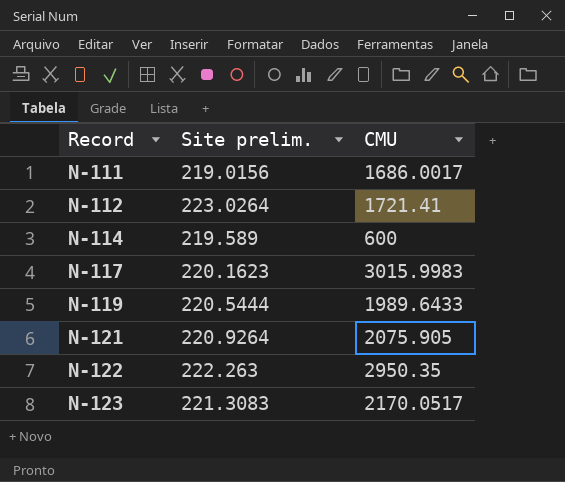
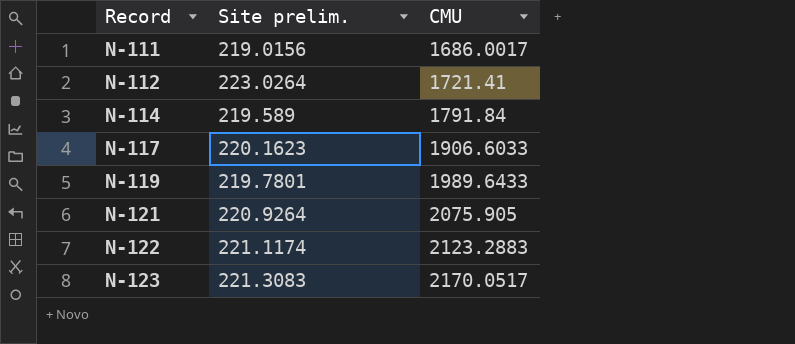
N-114 | CMU: 600 -> 1791.84
N-117 | CMU: 3015.9983 -> 1906.6033
N-119 | Site prelim.: 220.5444 -> 219.7801
N-122 | Site prelim.: 222.263 -> 221.1174
N-122 | CMU: 2950.35 -> 2123.2883

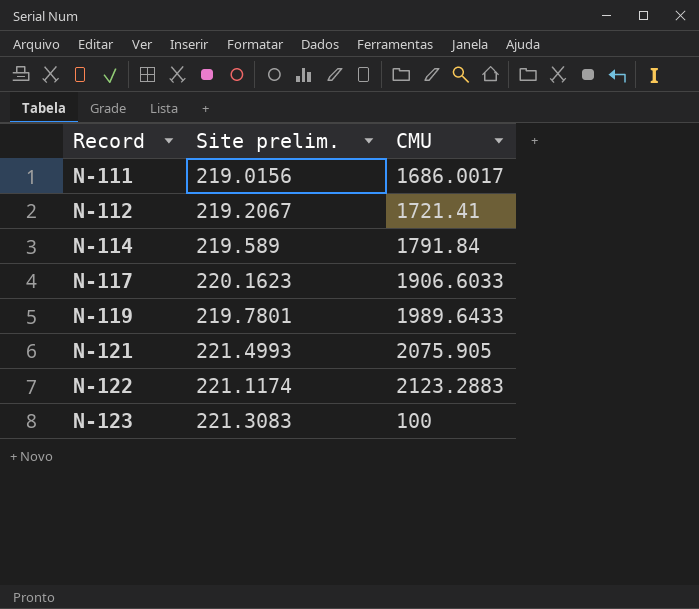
N-112 | Site prelim.: 223.0264 -> 219.2067
N-121 | Site prelim.: 220.9264 -> 221.4993
N-123 | CMU: 2170.0517 -> 100

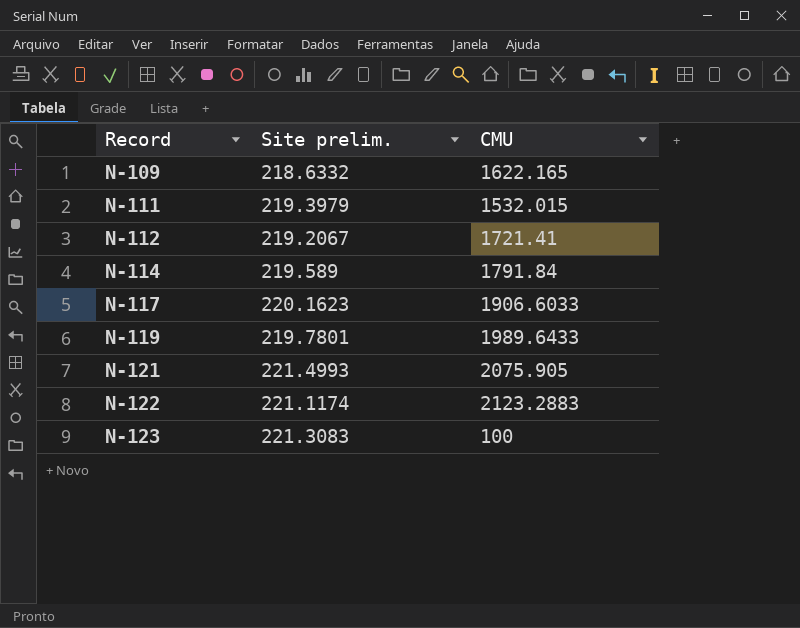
row N-109: none -> 218.6332 | 1622.165
N-111 | Site prelim.: 219.0156 -> 219.3979
N-111 | CMU: 1686.0017 -> 1532.015

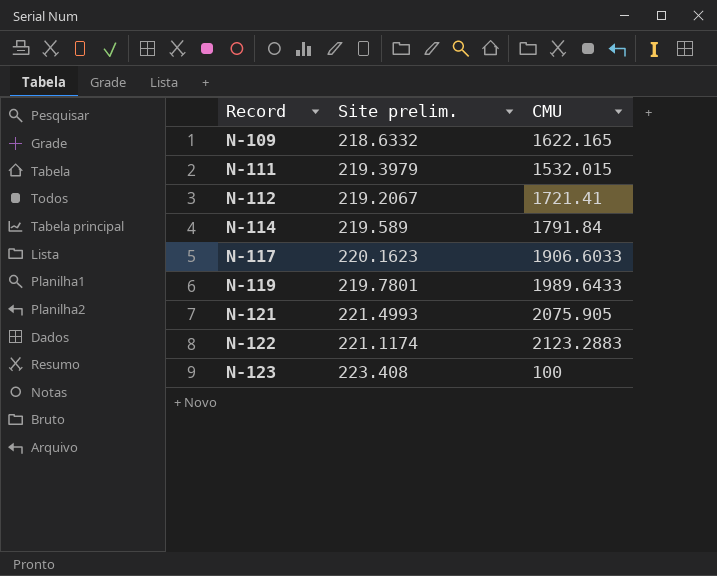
N-123 | Site prelim.: 221.3083 -> 223.408

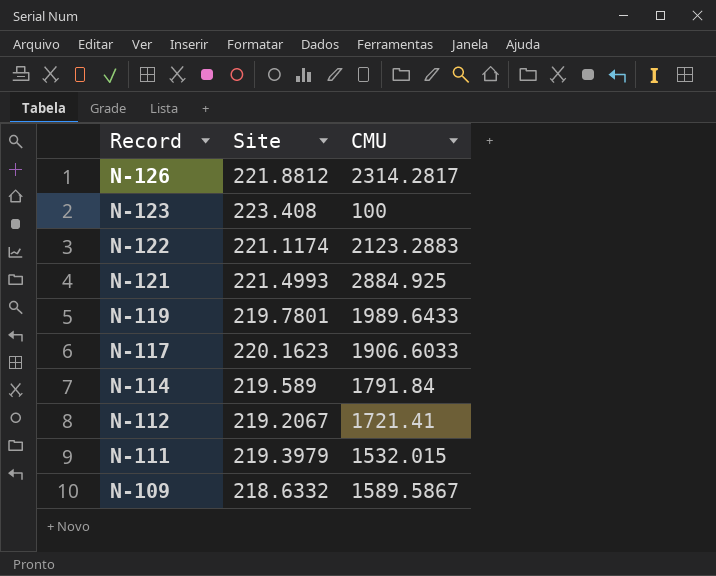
row order: Record ascending -> Record descending
column name: Site prelim. -> Site
row N-126: none -> 221.8812 | 2314.2817
N-121 | CMU: 2075.905 -> 2884.925
N-109 | CMU: 1622.165 -> 1589.5867

